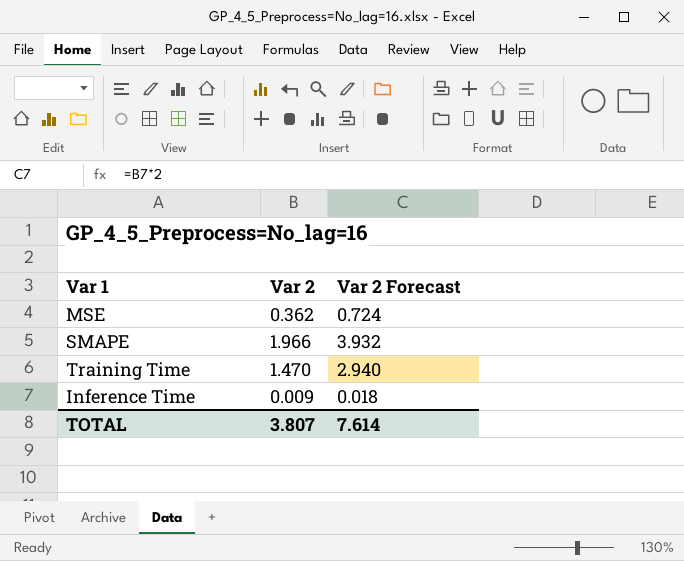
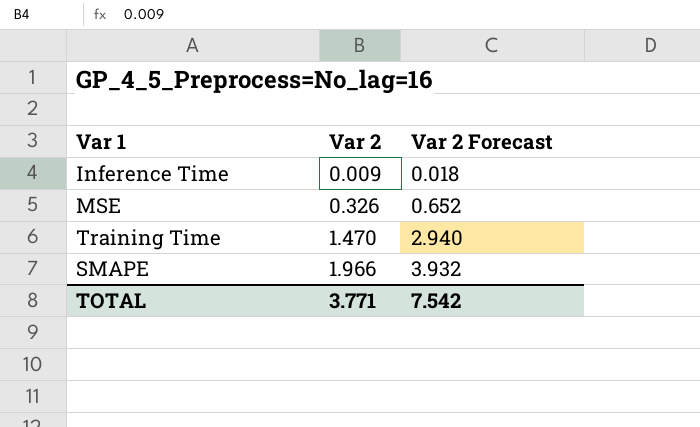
row order: none -> Var 2 ascending
MSE | Var 2: 0.362 -> 0.326
MSE | Var 2 Forecast: 0.724 -> 0.652
TOTAL | Var 2: 3.807 -> 3.771
TOTAL | Var 2 Forecast: 7.614 -> 7.542

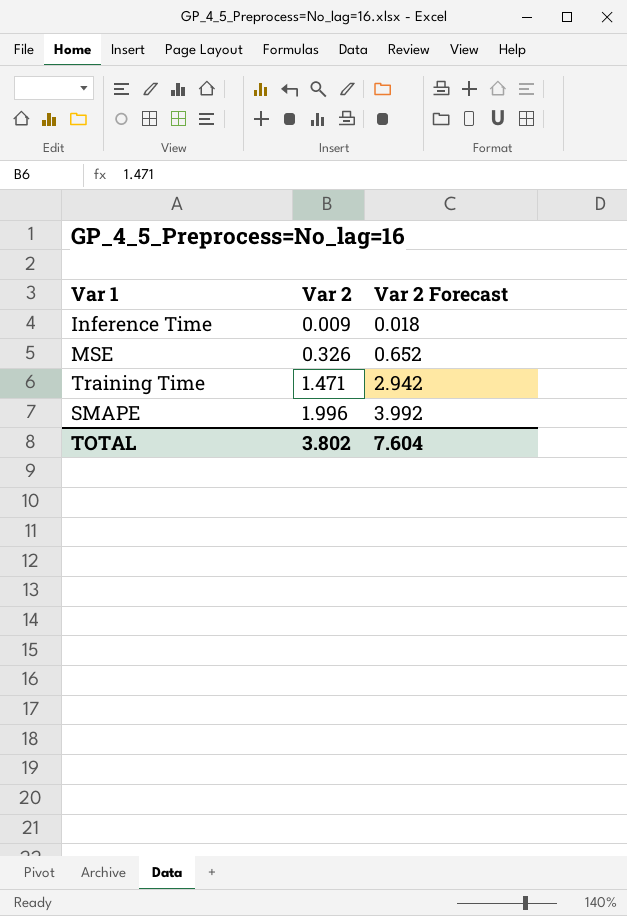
Training Time | Var 2: 1.470 -> 1.471
Training Time | Var 2 Forecast: 2.940 -> 2.942
SMAPE | Var 2: 1.966 -> 1.996
SMAPE | Var 2 Forecast: 3.932 -> 3.992
TOTAL | Var 2: 3.771 -> 3.802
TOTAL | Var 2 Forecast: 7.542 -> 7.604

